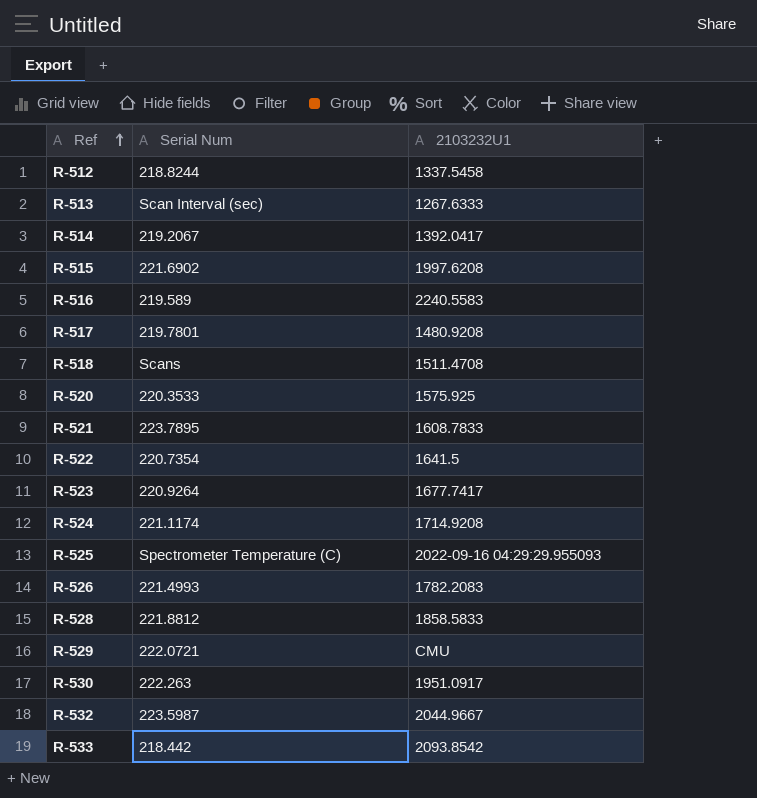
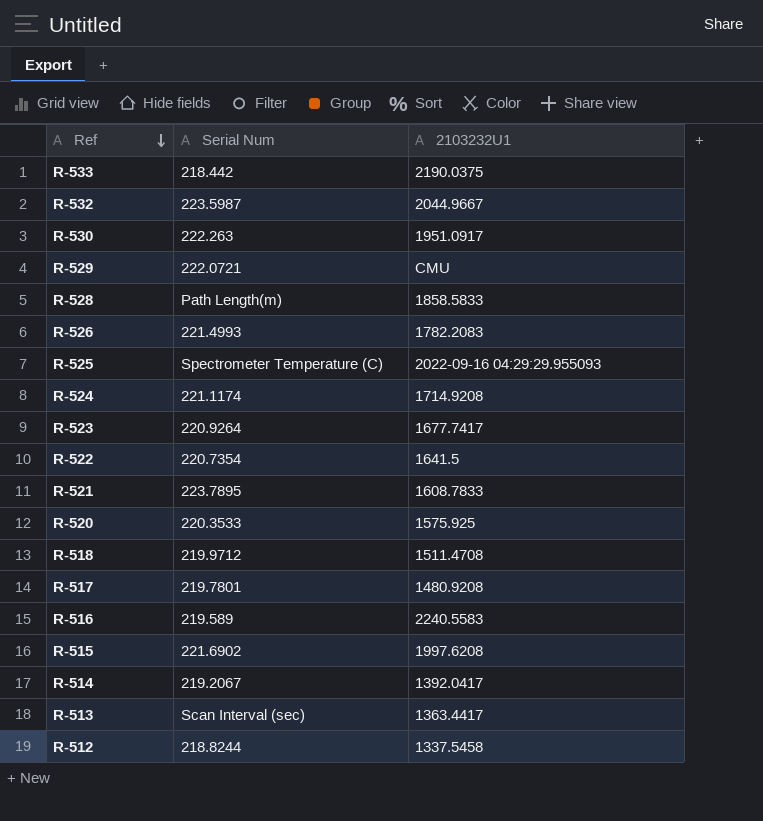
row order: Ref ascending -> Ref descending
R-533 | 2103232U1: 2093.8542 -> 2190.0375
R-528 | Serial Num: 221.8812 -> Path Length(m)
R-518 | Serial Num: Scans -> 219.9712
R-513 | 2103232U1: 1267.6333 -> 1363.4417

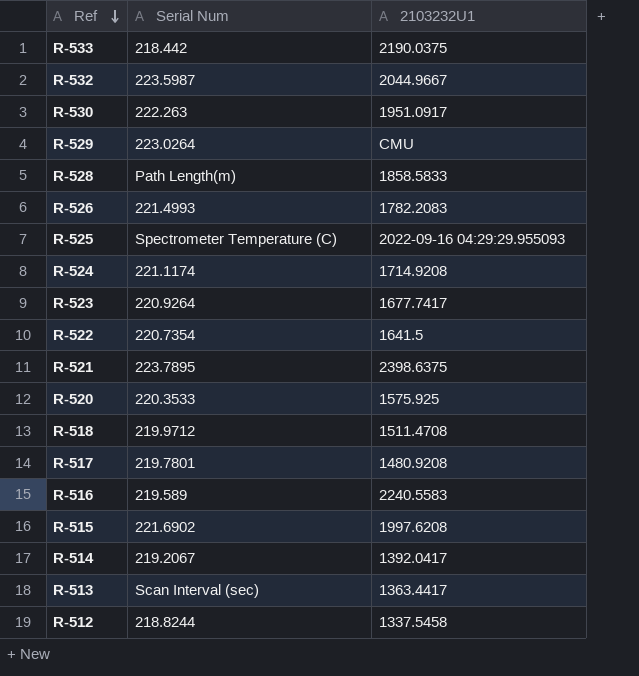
R-529 | Serial Num: 222.0721 -> 223.0264
R-521 | 2103232U1: 1608.7833 -> 2398.6375

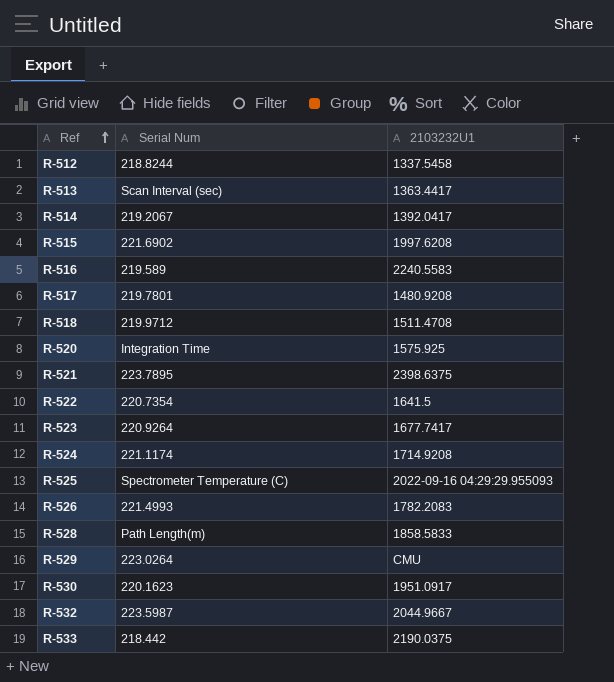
row order: Ref descending -> Ref ascending
R-520 | Serial Num: 220.3533 -> Integration Time
R-530 | Serial Num: 222.263 -> 220.1623

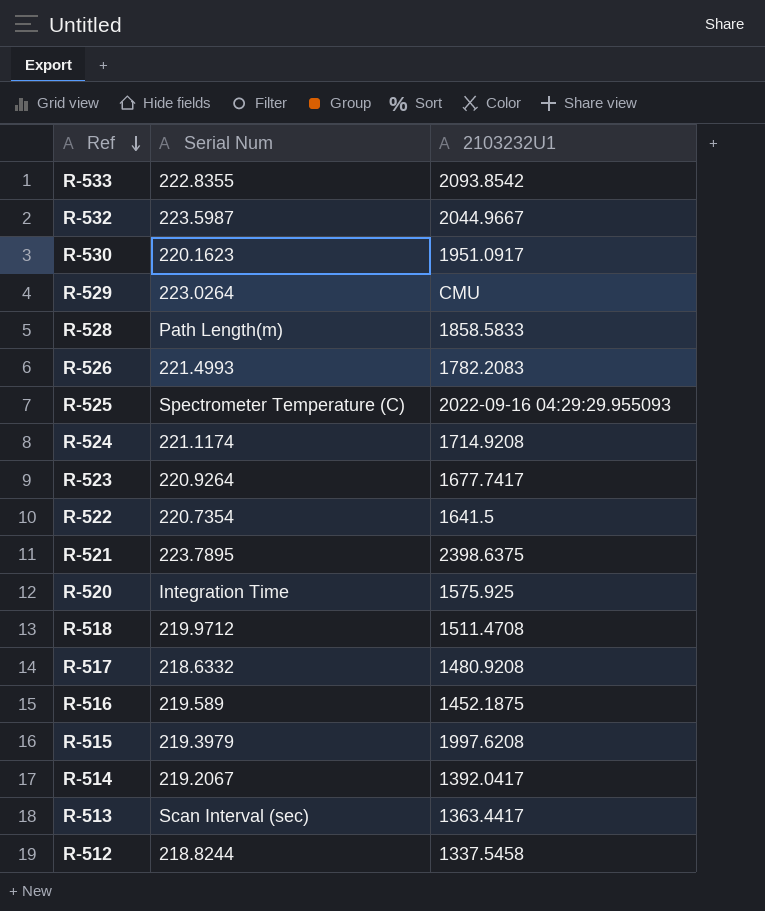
row order: Ref ascending -> Ref descending
R-533 | Serial Num: 218.442 -> 222.8355
R-533 | 2103232U1: 2190.0375 -> 2093.8542
R-517 | Serial Num: 219.7801 -> 218.6332
R-516 | 2103232U1: 2240.5583 -> 1452.1875
R-515 | Serial Num: 221.6902 -> 219.3979

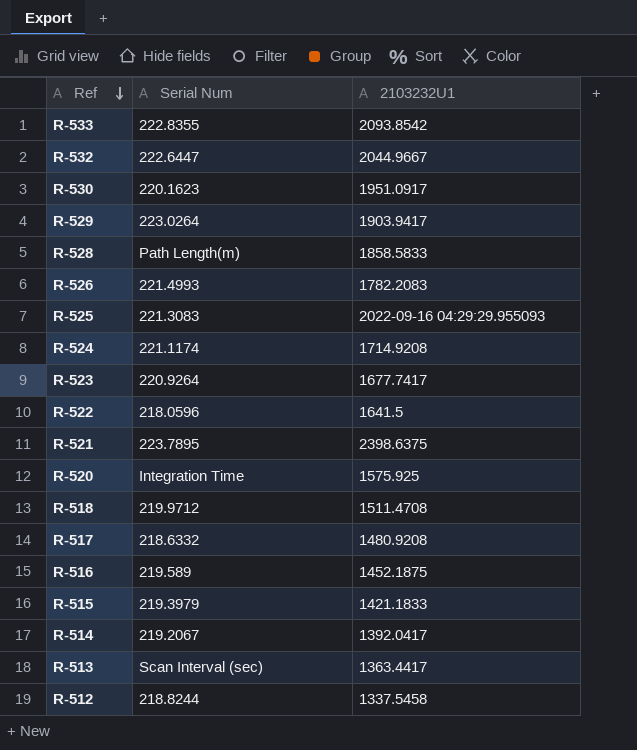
R-532 | Serial Num: 223.5987 -> 222.6447
R-529 | 2103232U1: CMU -> 1903.9417
R-525 | Serial Num: Spectrometer Temperature (C) -> 221.3083
R-522 | Serial Num: 220.7354 -> 218.0596
R-515 | 2103232U1: 1997.6208 -> 1421.1833

